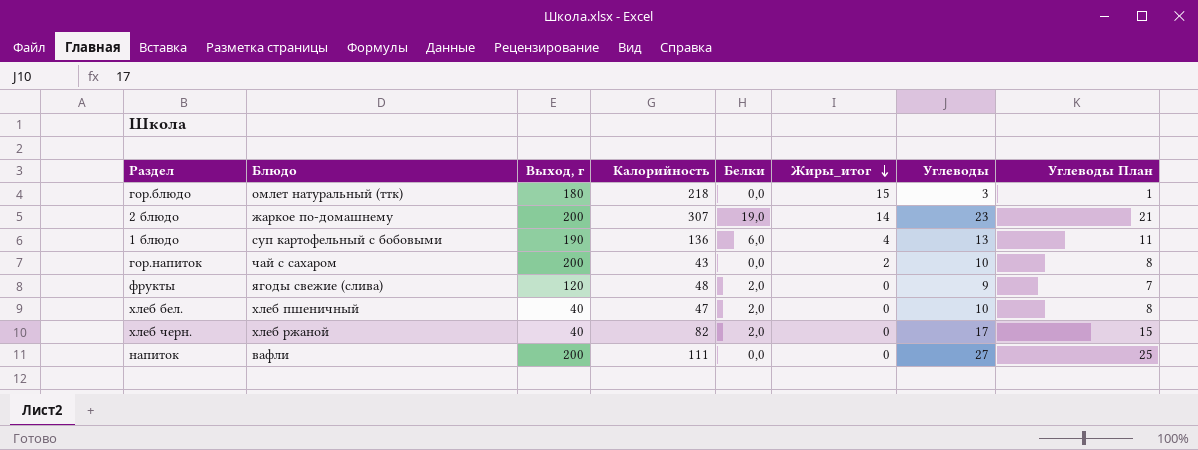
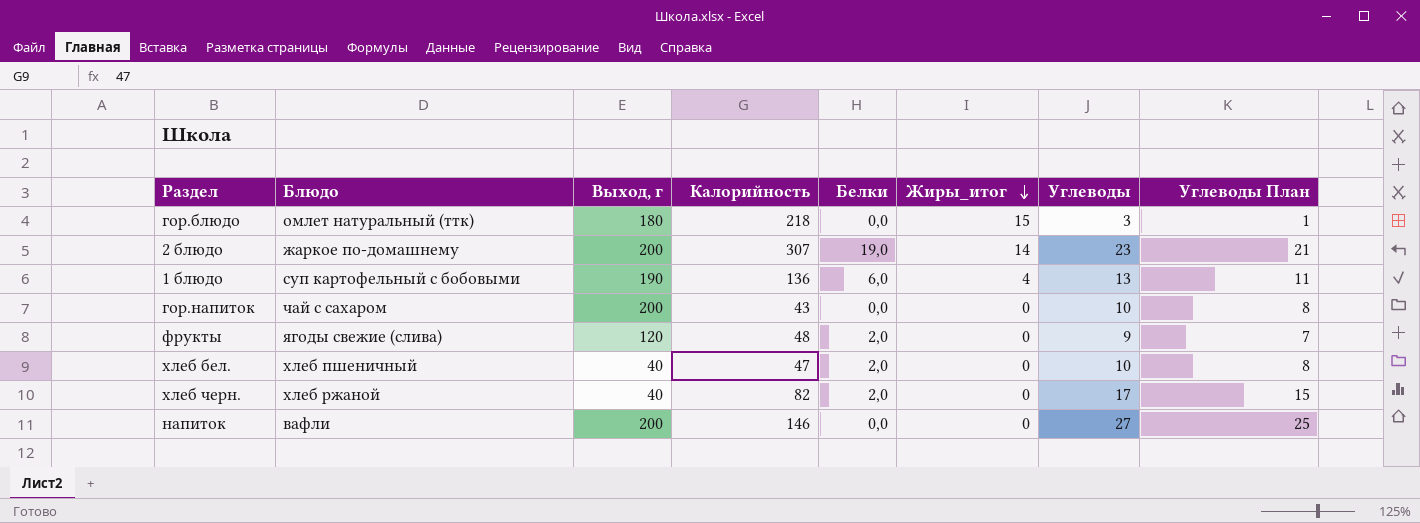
гор.напиток | Жиры_итог: 2 -> 0
напиток | Калорийность: 111 -> 146

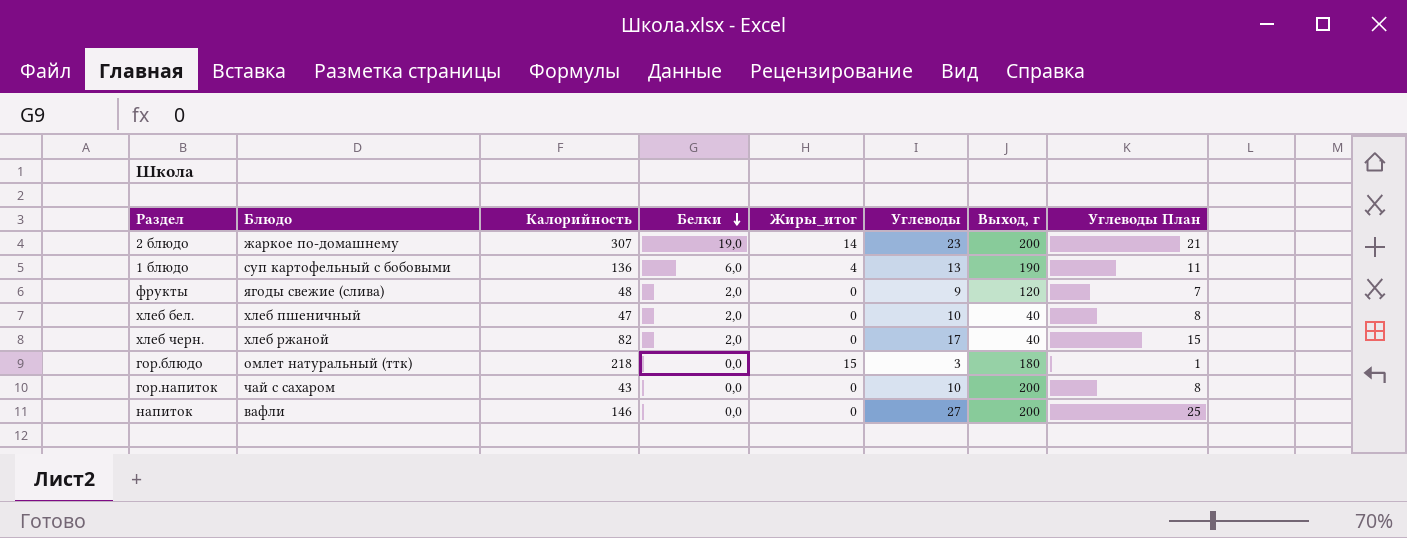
row order: Жиры_итог descending -> Белки descending
column Выход, г | position: 3 -> 7

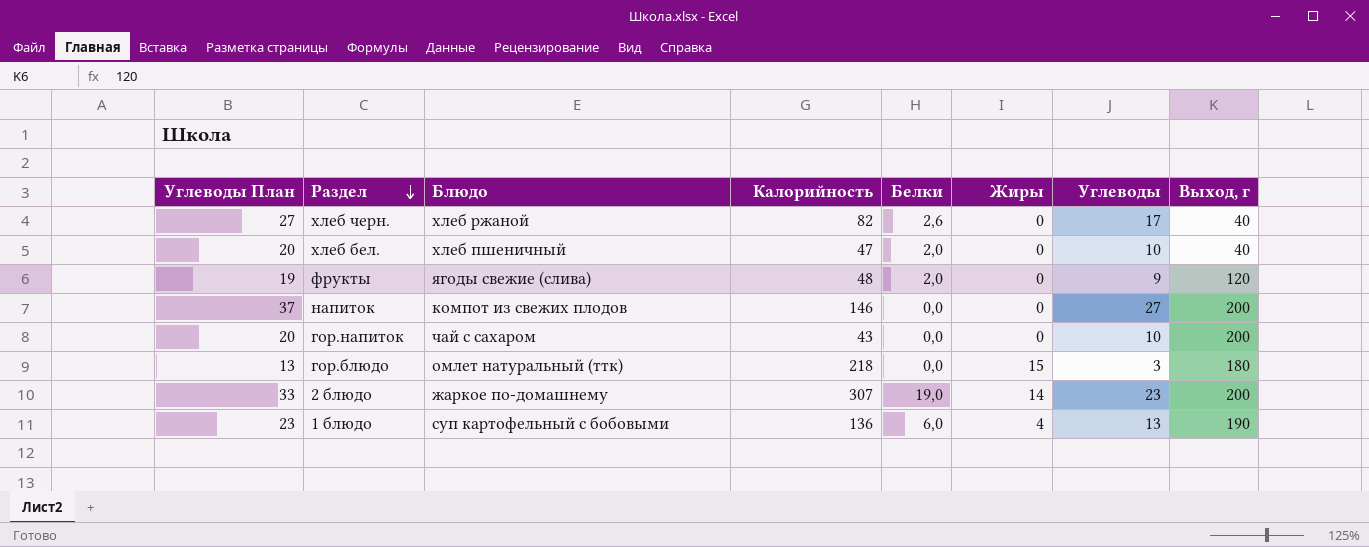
row order: Белки descending -> Раздел descending
column Углеводы План | formula: [Углеводы] - 2 -> [Углеводы] + 10
column Углеводы План | position: 8 -> 1
column name: Жиры_итог -> Жиры
хлеб черн. | Белки: 2,0 -> 2,6
напиток | Блюдо: вафли -> компот из свежих плодов

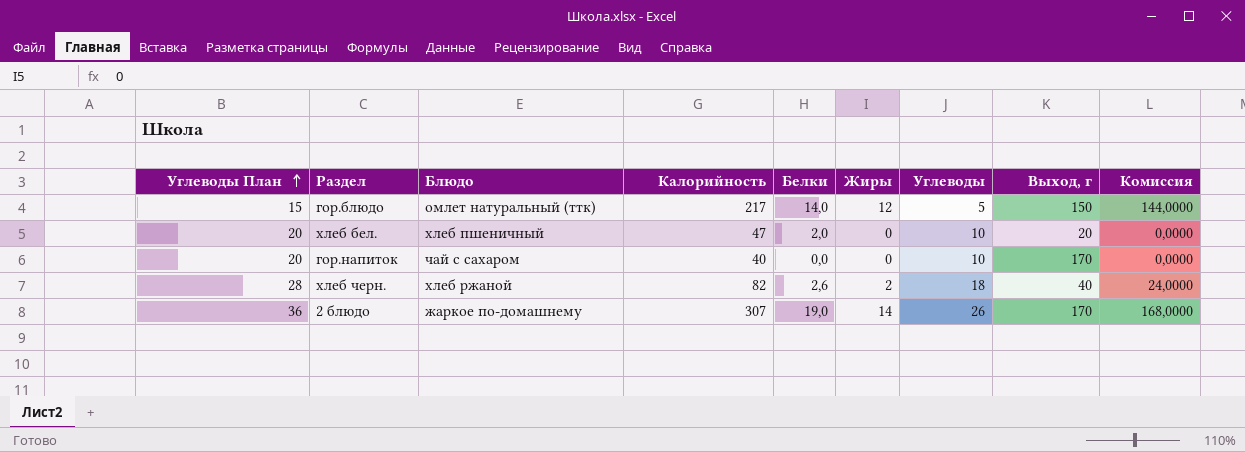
row order: Раздел descending -> Углеводы План ascending
column Комиссия | formula: none -> [Жиры] * 12
row фрукты: 19 | ягоды свежие (слива) | 48 | 2,0 | 0 | 9 | 120 -> none
row напиток: 37 | компот из свежих плодов | 146 | 0,0 | 0 | 27 | 200 -> none
row 1 блюдо: 23 | суп картофельный с бобовыми | 136 | 6,0 | 4 | 13 | 190 -> none
гор.блюдо | Углеводы План: 13 -> 15
гор.блюдо | Калорийность: 218 -> 217
гор.блюдо | Белки: 0,0 -> 14,0
гор.блюдо | Жиры: 15 -> 12
гор.блюдо | Углеводы: 3 -> 5
гор.блюдо | Выход, г: 180 -> 150
хлеб бел. | Выход, г: 40 -> 20
гор.напиток | Калорийность: 43 -> 40
гор.напиток | Выход, г: 200 -> 170
хлеб черн. | Углеводы План: 27 -> 28
хлеб черн. | Жиры: 0 -> 2
хлеб черн. | Углеводы: 17 -> 18
2 блюдо | Углеводы План: 33 -> 36
2 блюдо | Углеводы: 23 -> 26
2 блюдо | Выход, г: 200 -> 170

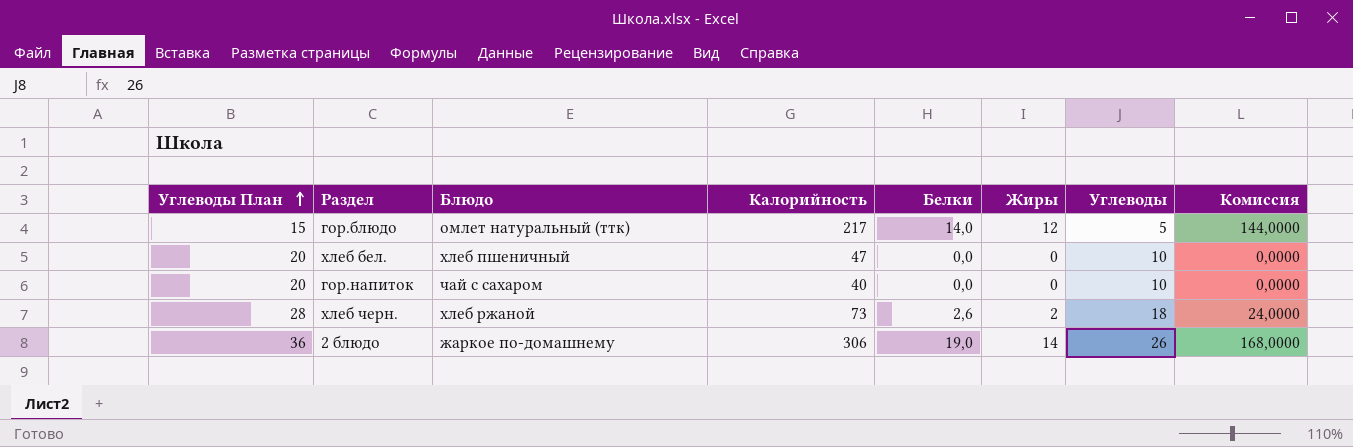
column Выход, г | position: 8 -> none
хлеб бел. | Белки: 2,0 -> 0,0
хлеб черн. | Калорийность: 82 -> 73
2 блюдо | Калорийность: 307 -> 306

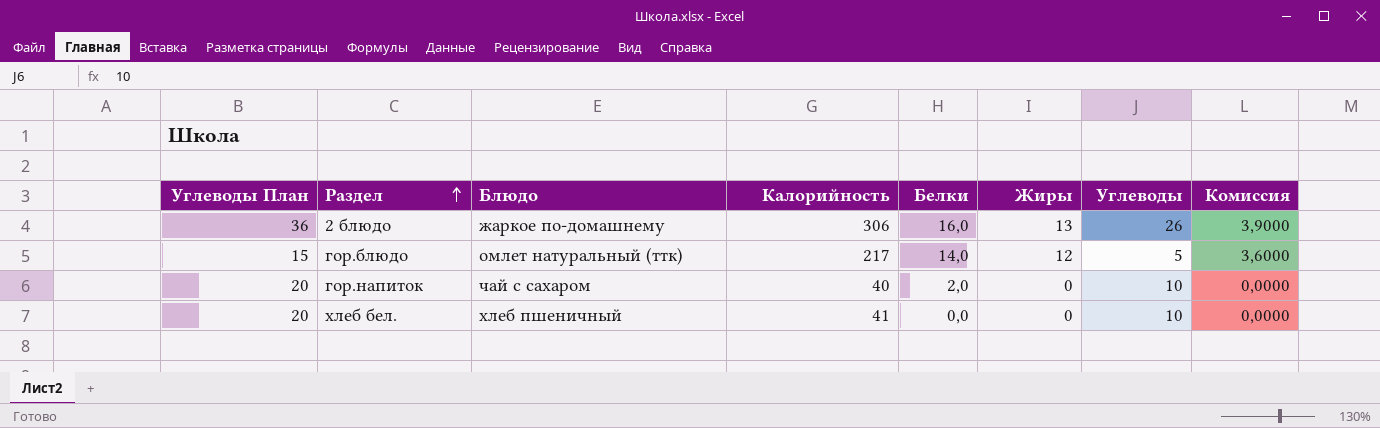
row order: Углеводы План ascending -> Раздел ascending
column Комиссия | formula: [Жиры] * 12 -> [Жиры] * 0,3
row хлеб черн.: 28 | хлеб ржаной | 73 | 2,6 | 2 | 18 | 24,0000 -> none
2 блюдо | Белки: 19,0 -> 16,0
2 блюдо | Жиры: 14 -> 13
гор.напиток | Белки: 0,0 -> 2,0
хлеб бел. | Калорийность: 47 -> 41

